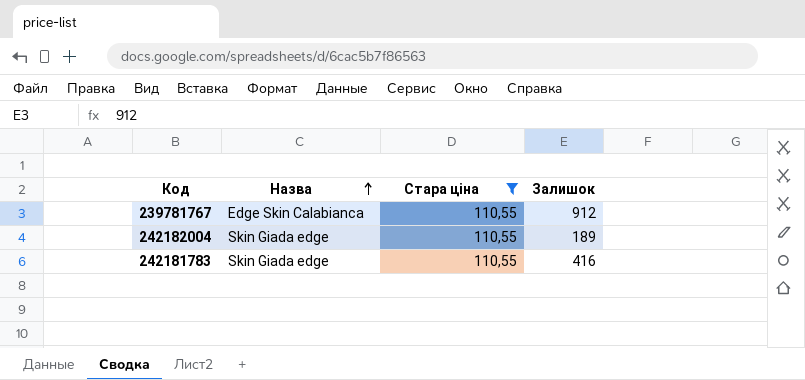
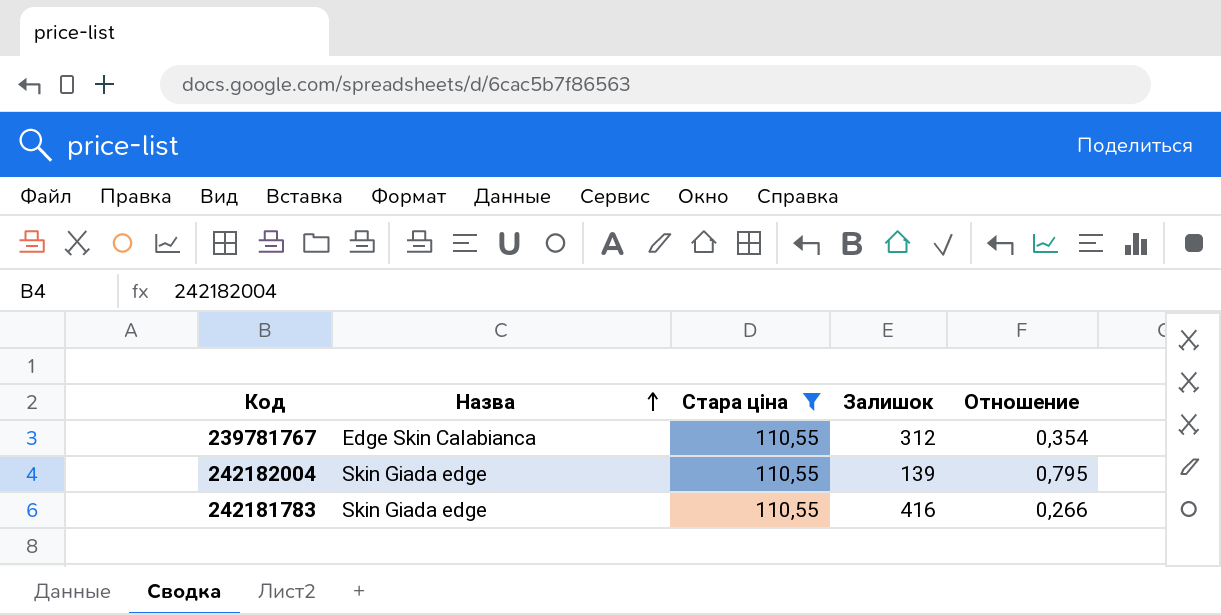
column Отношение | formula: none -> [Стара ціна] / [Залишок]
239781767 | Залишок: 912 -> 312
242182004 | Залишок: 189 -> 139

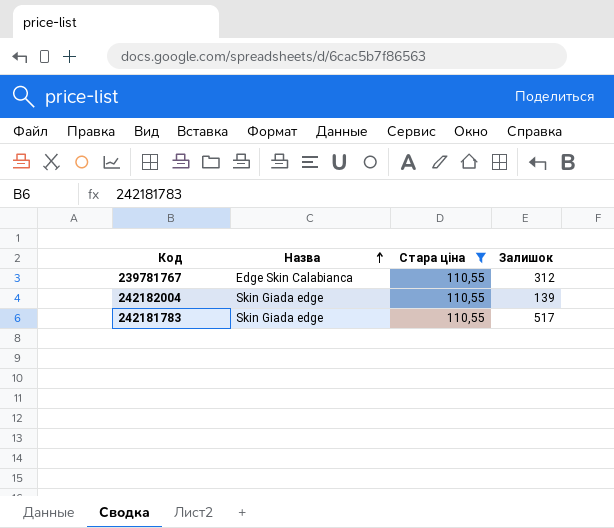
column Отношение | formula: [Стара ціна] / [Залишок] -> none
242181783 | Залишок: 416 -> 517

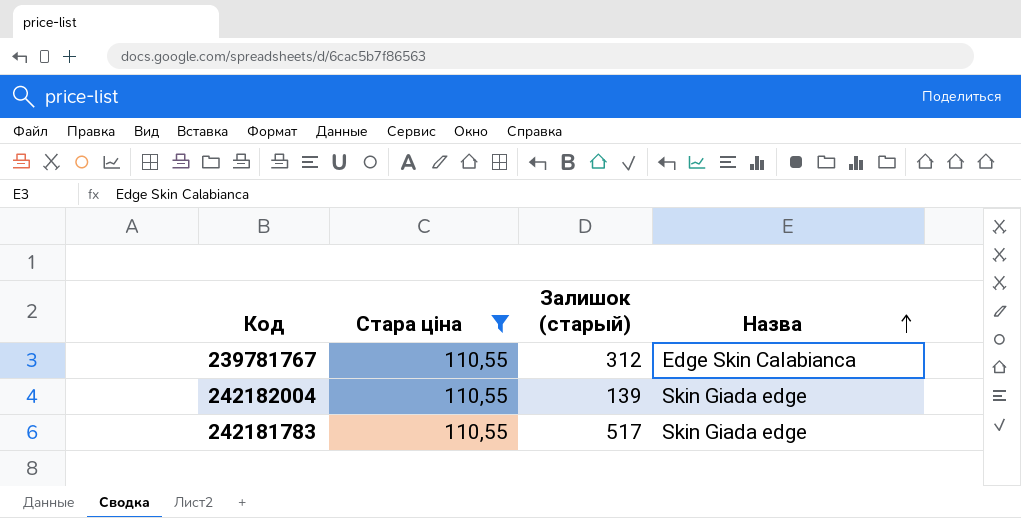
column name: Залишок -> Залишок (старый)
column Назва | position: 2 -> 4

